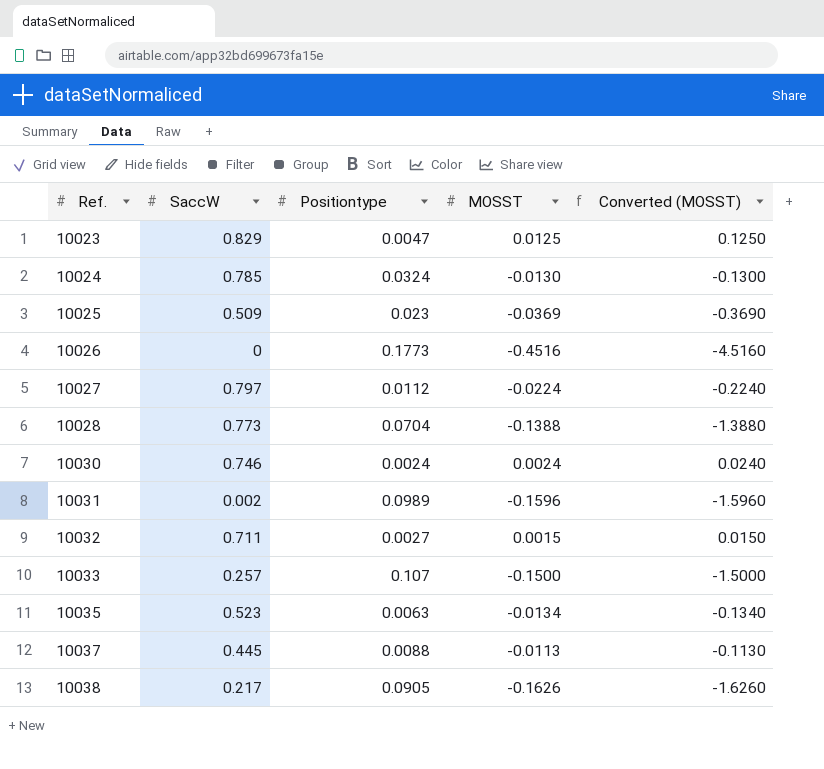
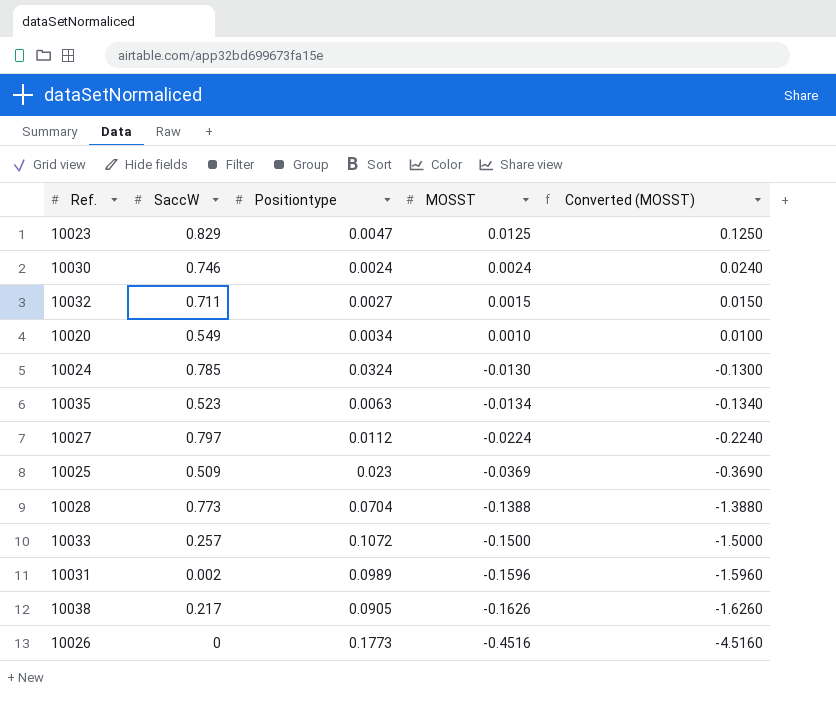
row order: Ref. ascending -> MOSST descending
row 10037: 0.445 | 0.0088 | -0.0113 | -0.1130 -> none
row 10020: none -> 0.549 | 0.0034 | 0.0010 | 0.0100
10033 | Positiontype: 0.107 -> 0.1072

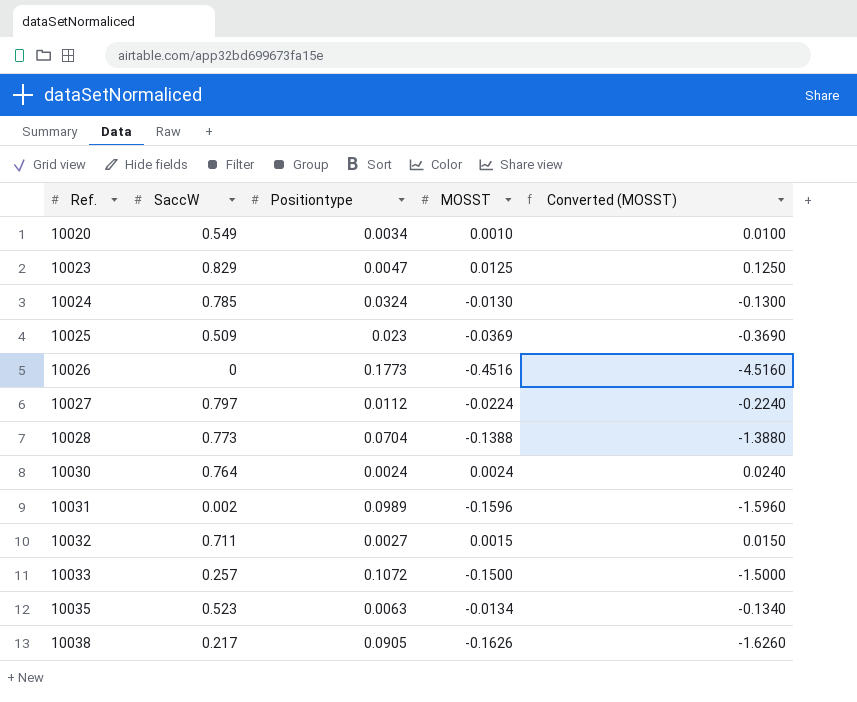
row order: MOSST descending -> Ref. ascending
10030 | SaccW: 0.746 -> 0.764

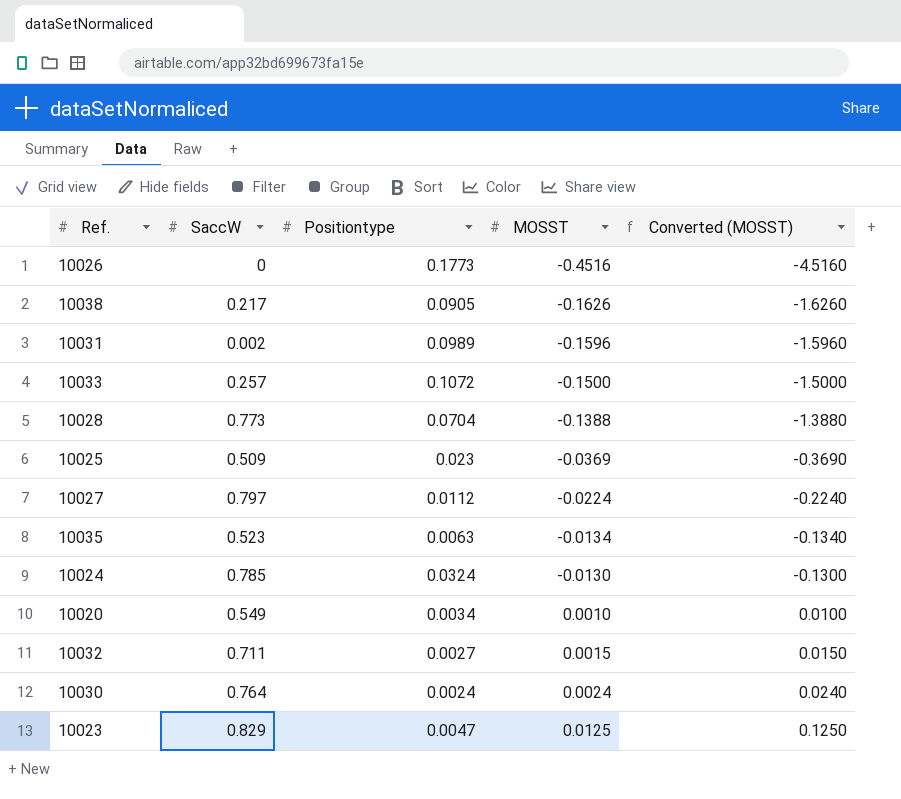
row order: Ref. ascending -> MOSST ascending

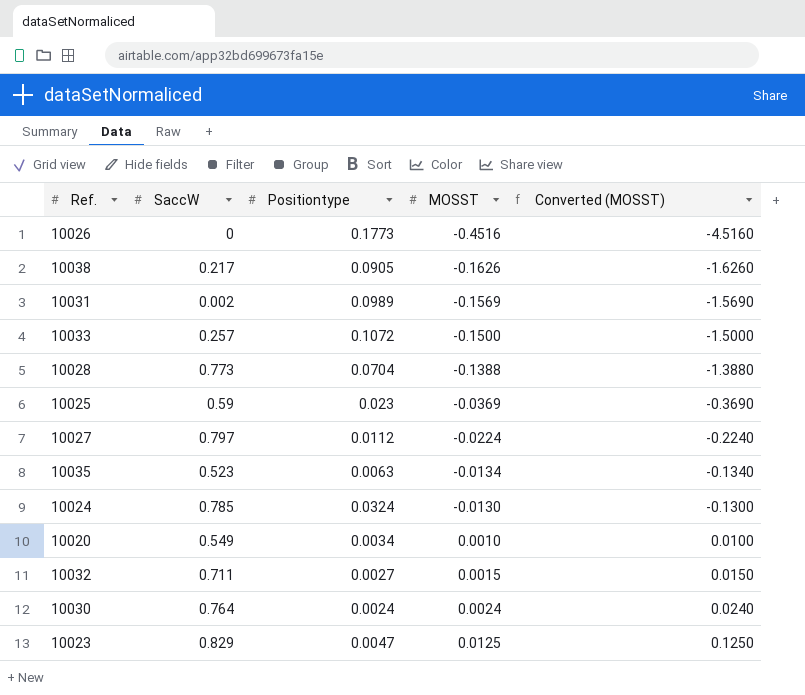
10031 | MOSST: -0.1596 -> -0.1569
10031 | Converted (MOSST): -1.5960 -> -1.5690
10025 | SaccW: 0.509 -> 0.59

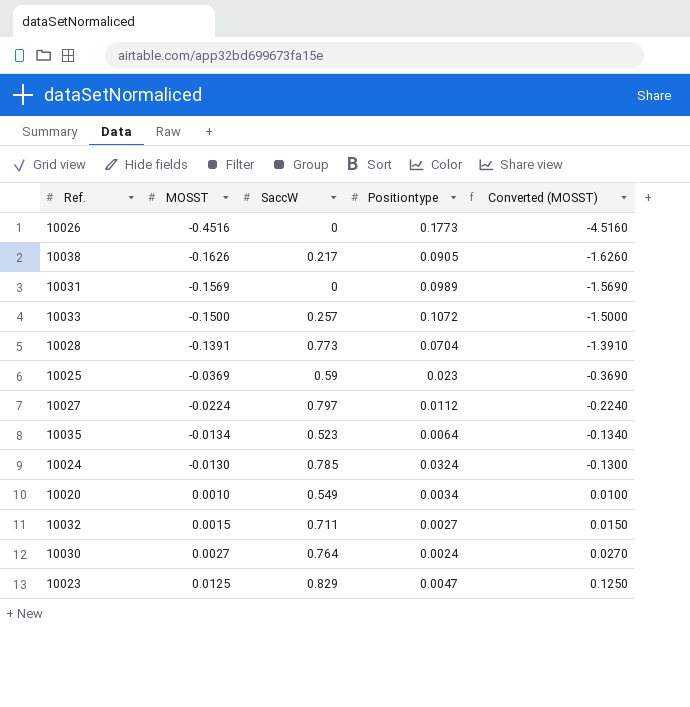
column MOSST | position: 4 -> 2
10031 | SaccW: 0.002 -> 0
10028 | MOSST: -0.1388 -> -0.1391
10028 | Converted (MOSST): -1.3880 -> -1.3910
10035 | Positiontype: 0.0063 -> 0.0064
10030 | MOSST: 0.0024 -> 0.0027
10030 | Converted (MOSST): 0.0240 -> 0.0270

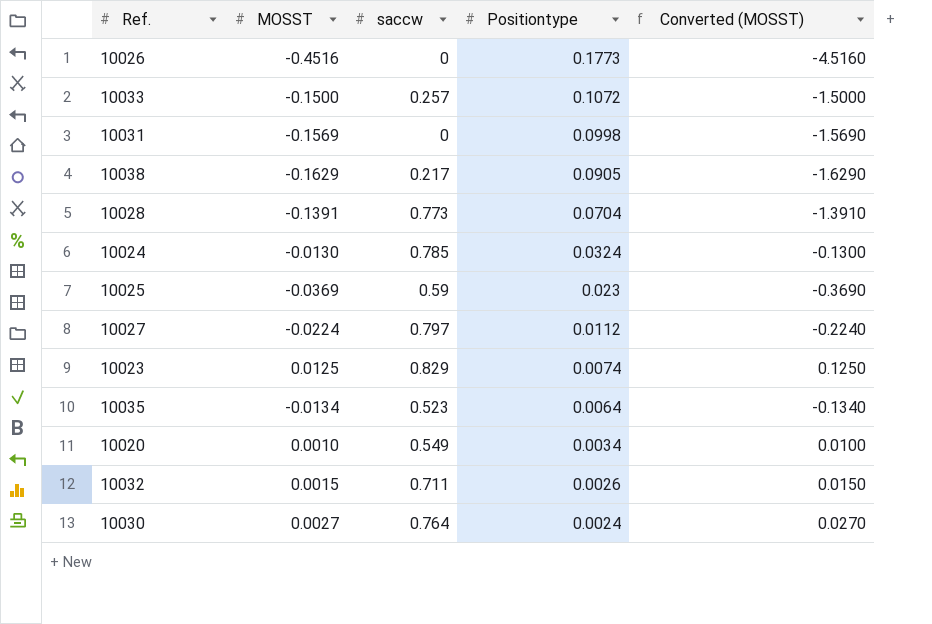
row order: MOSST ascending -> Positiontype descending
column name: SaccW -> saccw
10031 | Positiontype: 0.0989 -> 0.0998
10038 | MOSST: -0.1626 -> -0.1629
10038 | Converted (MOSST): -1.6260 -> -1.6290
10023 | Positiontype: 0.0047 -> 0.0074
10032 | Positiontype: 0.0027 -> 0.0026

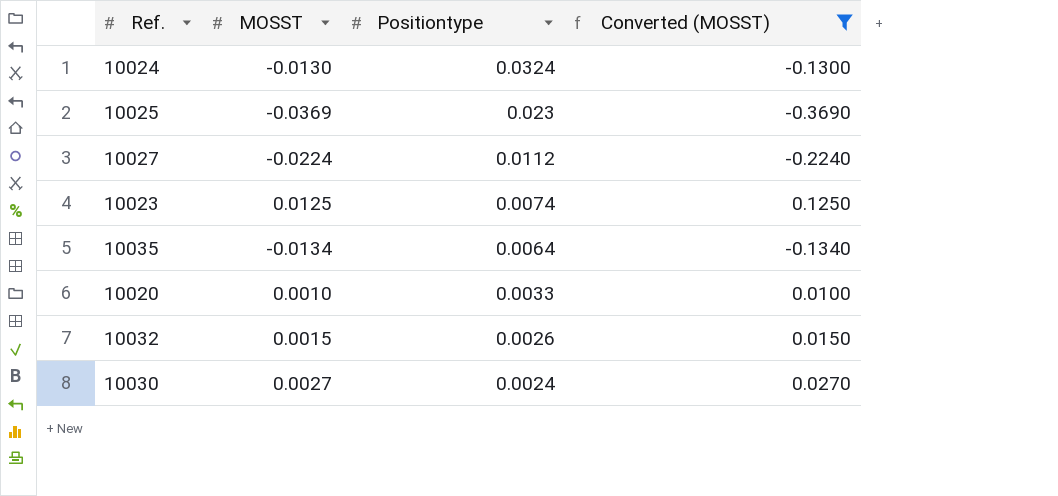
filter: none -> Converted (MOSST) >= -0.3690
column saccw | position: 3 -> none
10020 | Positiontype: 0.0034 -> 0.0033

